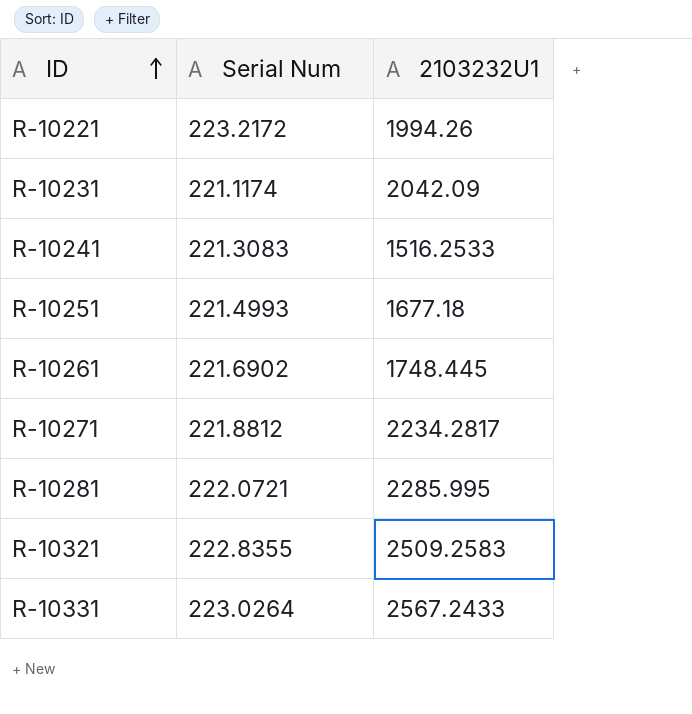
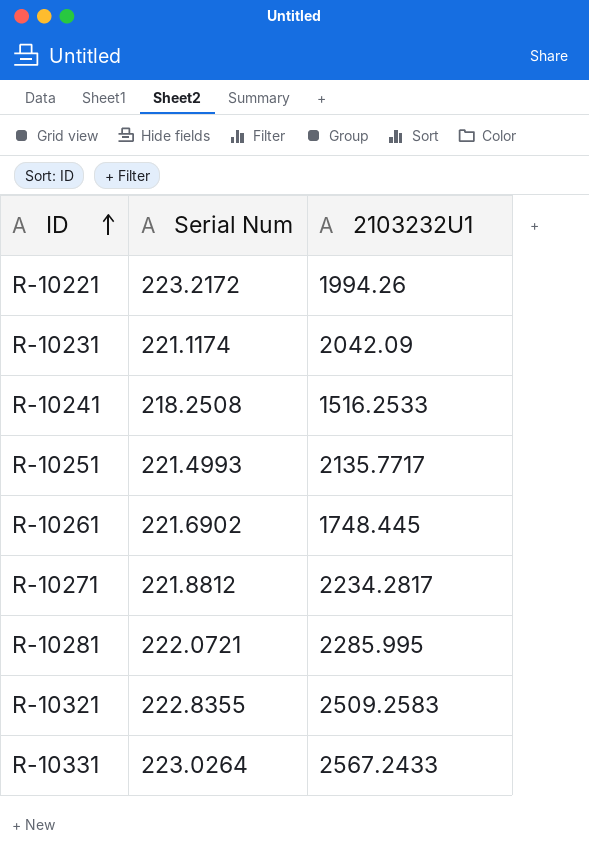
R-10241 | Serial Num: 221.3083 -> 218.2508
R-10251 | 2103232U1: 1677.18 -> 2135.7717

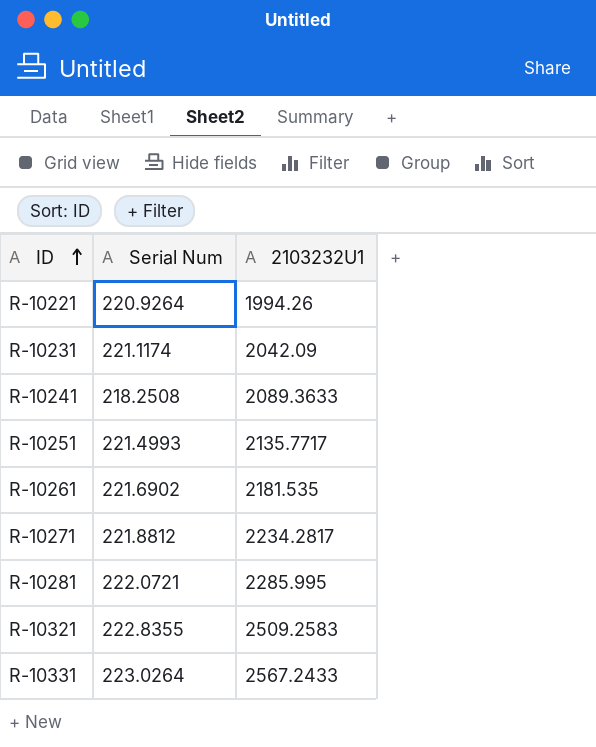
R-10221 | Serial Num: 223.2172 -> 220.9264
R-10241 | 2103232U1: 1516.2533 -> 2089.3633
R-10261 | 2103232U1: 1748.445 -> 2181.535

